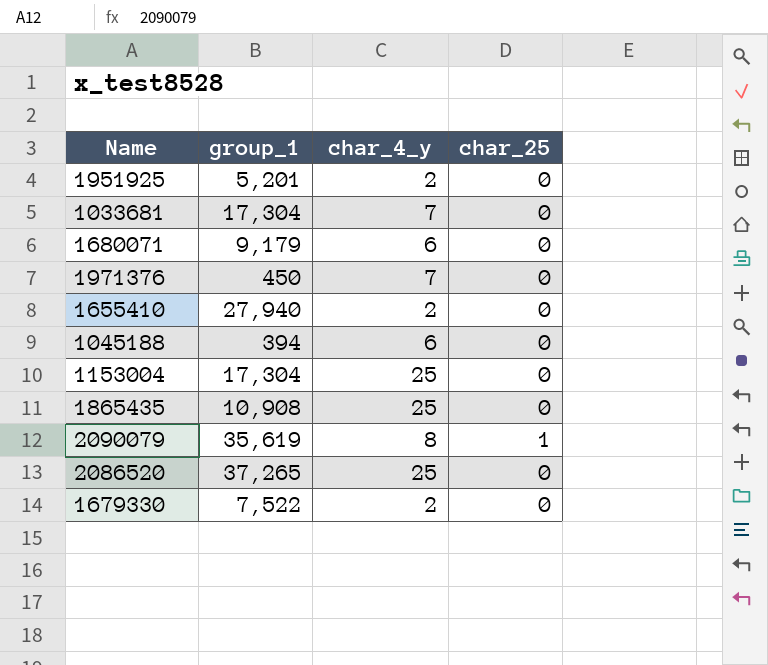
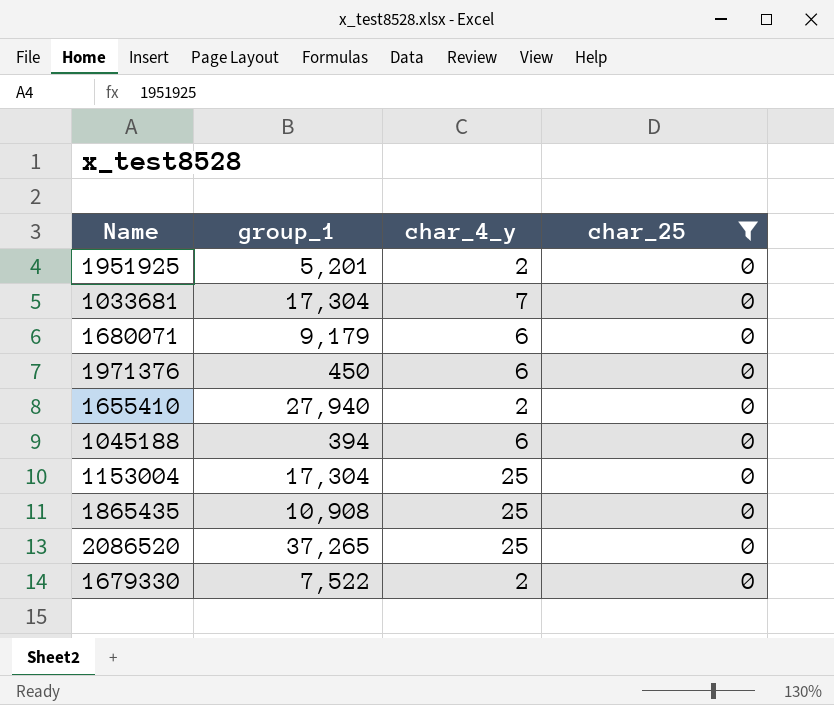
filter: none -> char_25 = 0
1971376 | char_4_y: 7 -> 6

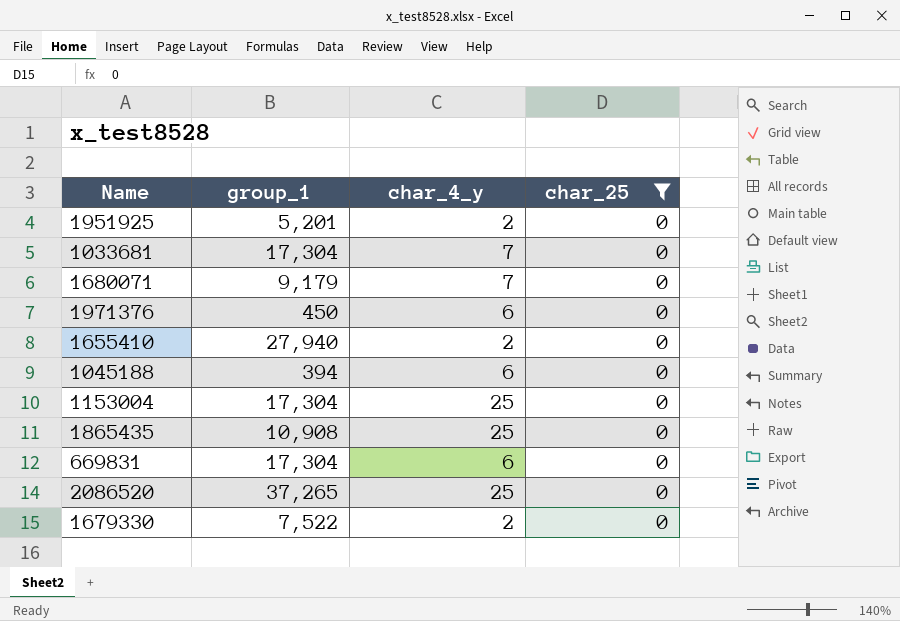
1680071 | char_4_y: 6 -> 7
row 669831: none -> 17,304 | 6 | 0

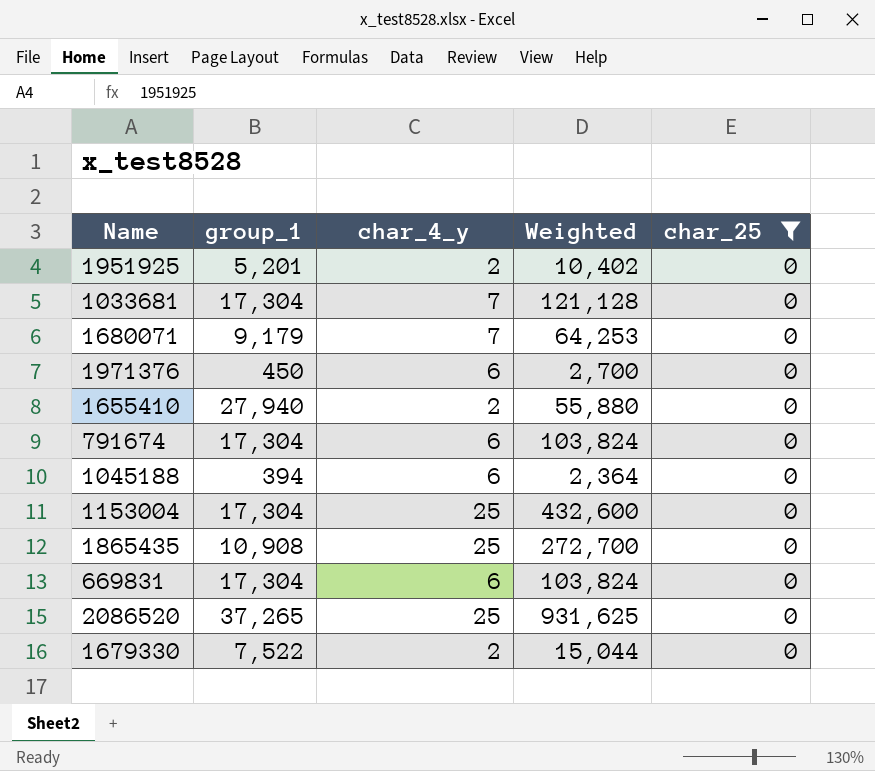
column Weighted | formula: none -> [group_1] * [char_4_y]
row 791674: none -> 17,304 | 6 | 103,824 | 0

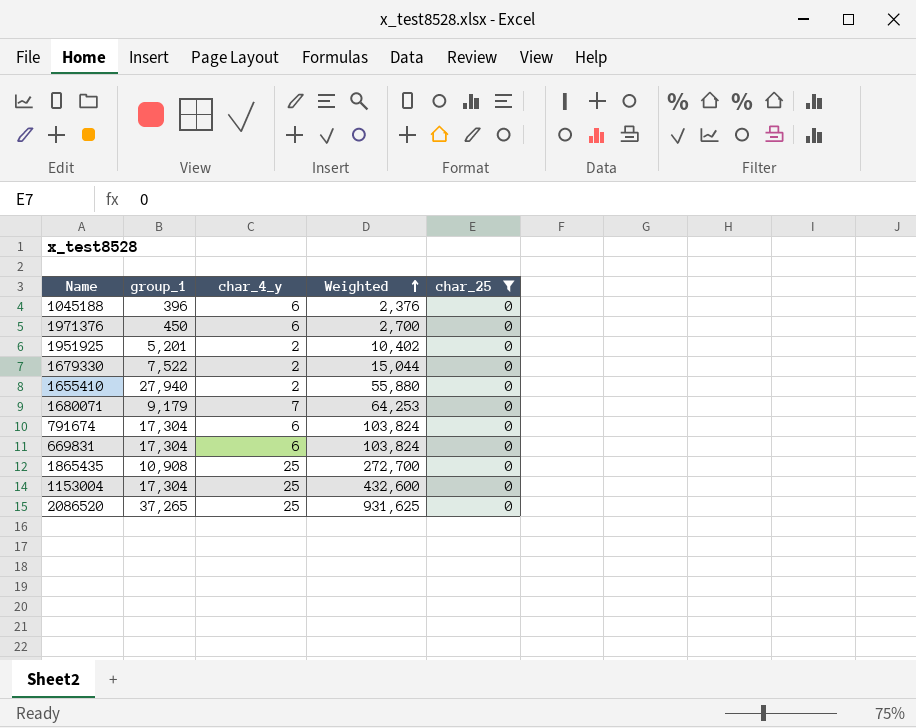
row order: none -> Weighted ascending
row 1033681: 17,304 | 7 | 121,128 | 0 -> none
1045188 | group_1: 394 -> 396
1045188 | Weighted: 2,364 -> 2,376

